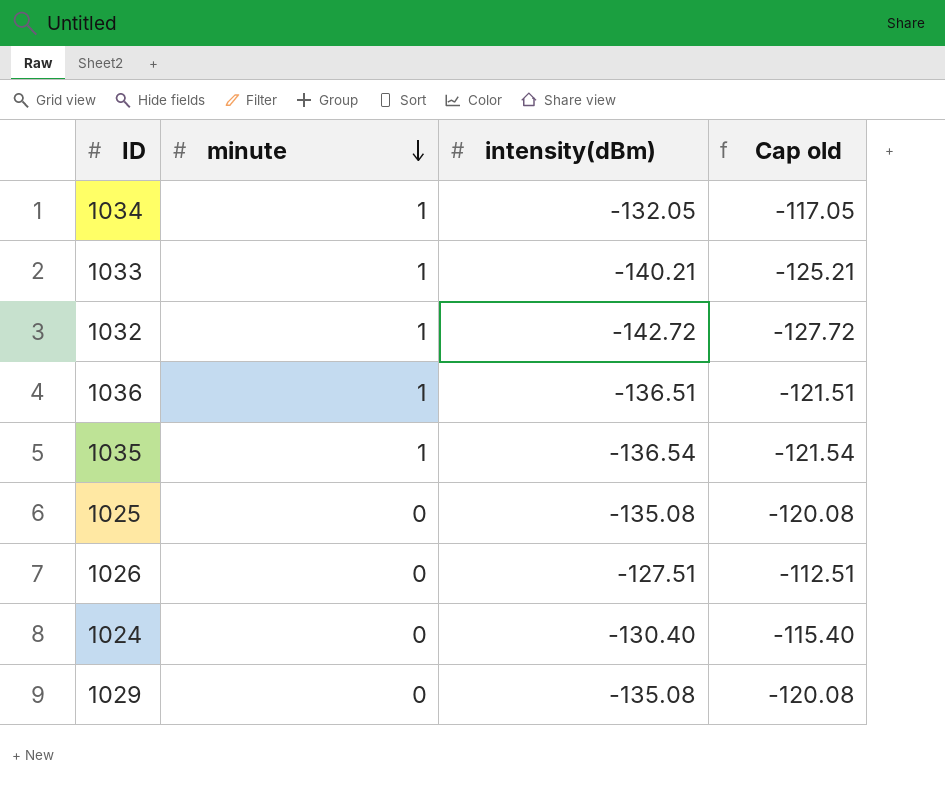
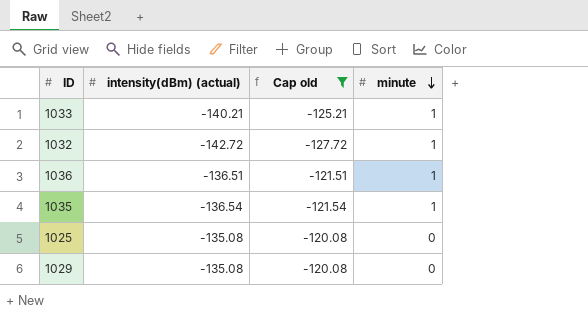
filter: none -> Cap old <= -120.08
column name: intensity(dBm) -> intensity(dBm) (actual)
column minute | position: 2 -> 4

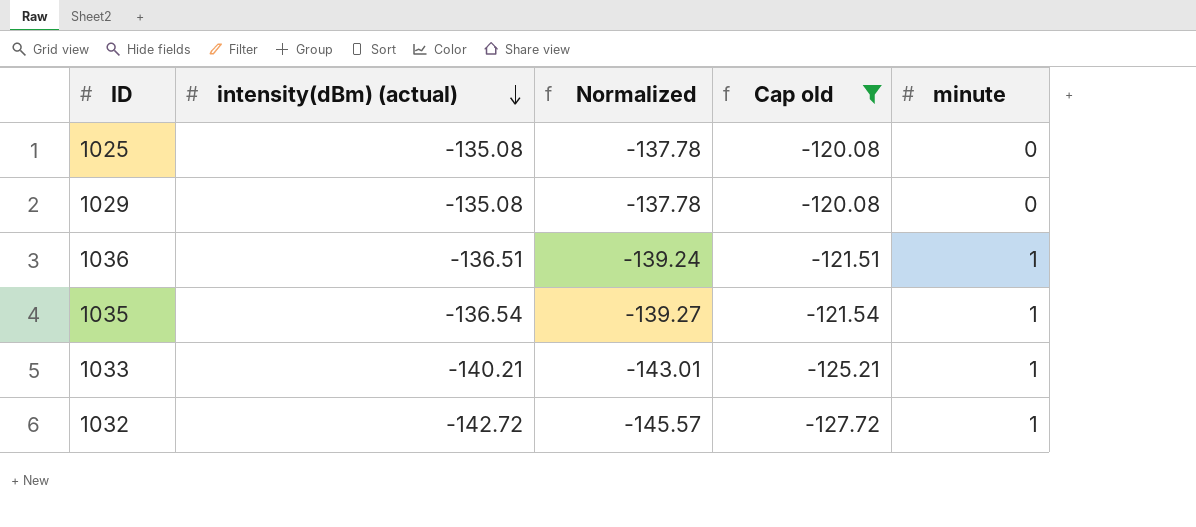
row order: minute descending -> intensity(dBm) (actual) descending
column Normalized | formula: none -> [intensity(dBm) (actual)] * 1.02

